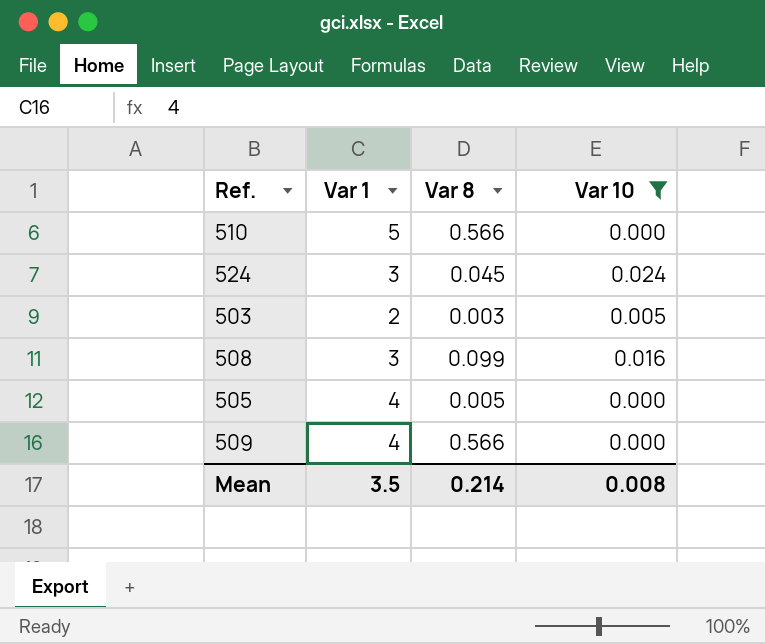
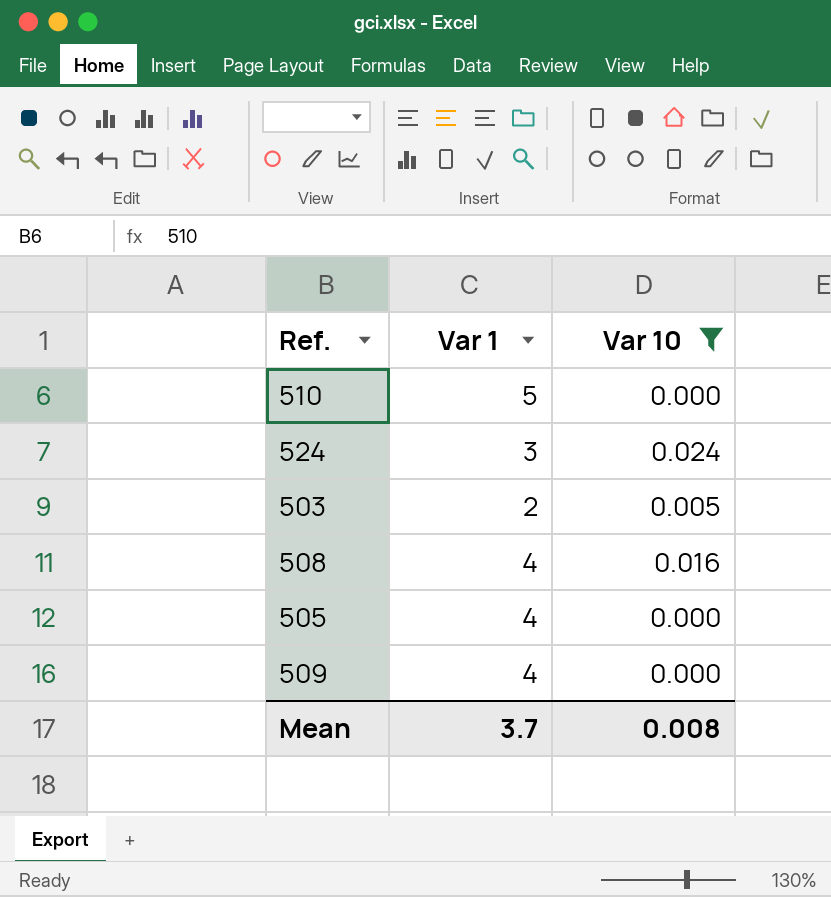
column Var 8 | position: 3 -> none
508 | Var 1: 3 -> 4
Mean | Var 1: 3.5 -> 3.7

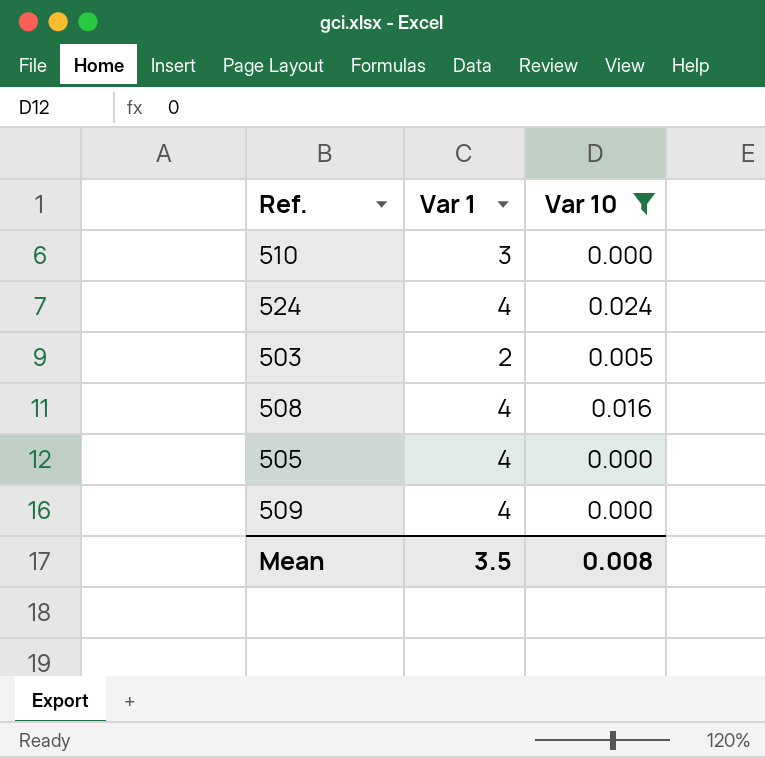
510 | Var 1: 5 -> 3
524 | Var 1: 3 -> 4
Mean | Var 1: 3.7 -> 3.5

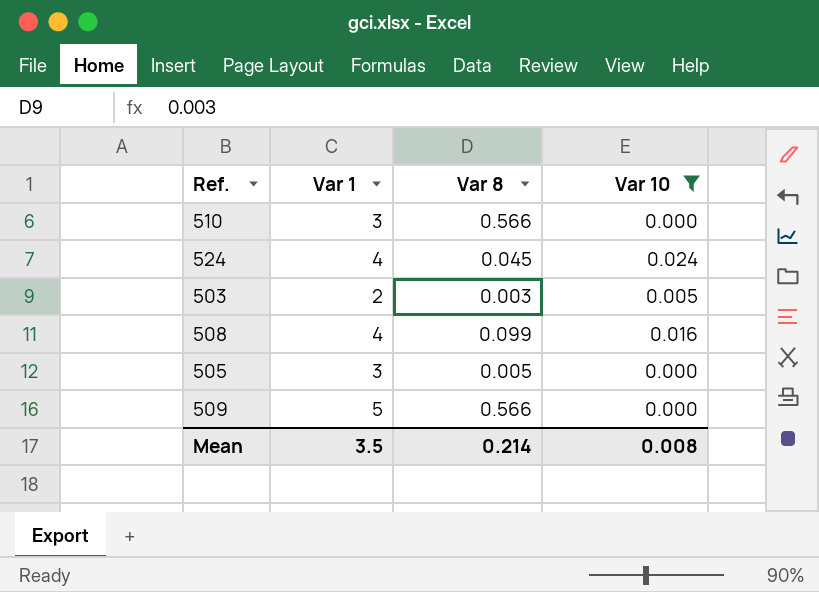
column Var 8 | position: none -> 3
505 | Var 1: 4 -> 3
509 | Var 1: 4 -> 5

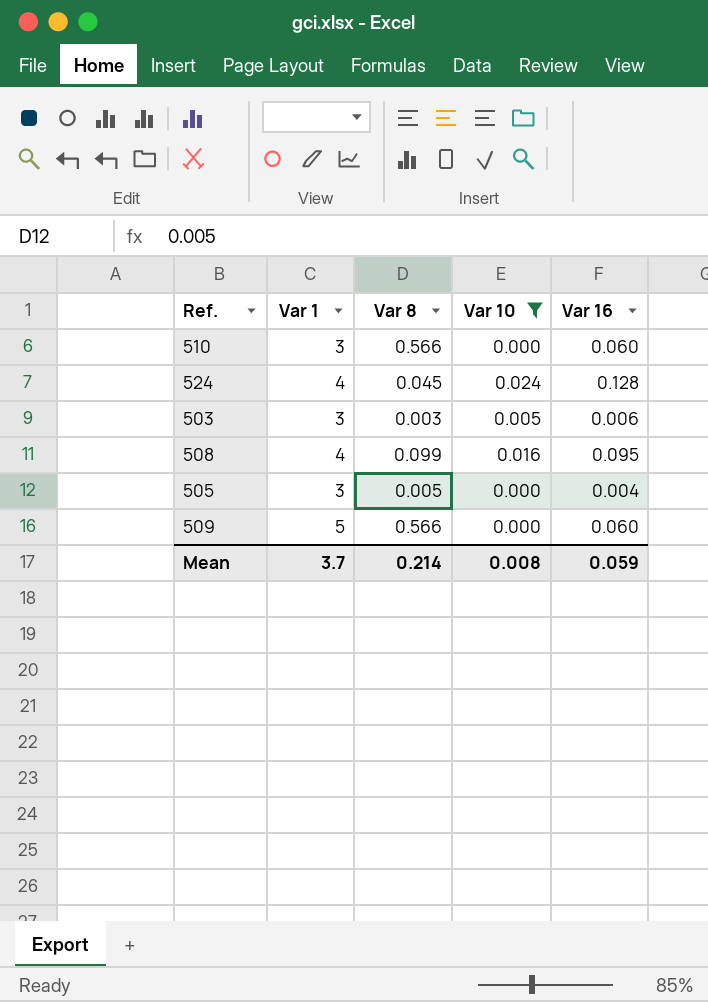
column Var 16 | position: none -> 5
503 | Var 1: 2 -> 3
Mean | Var 1: 3.5 -> 3.7

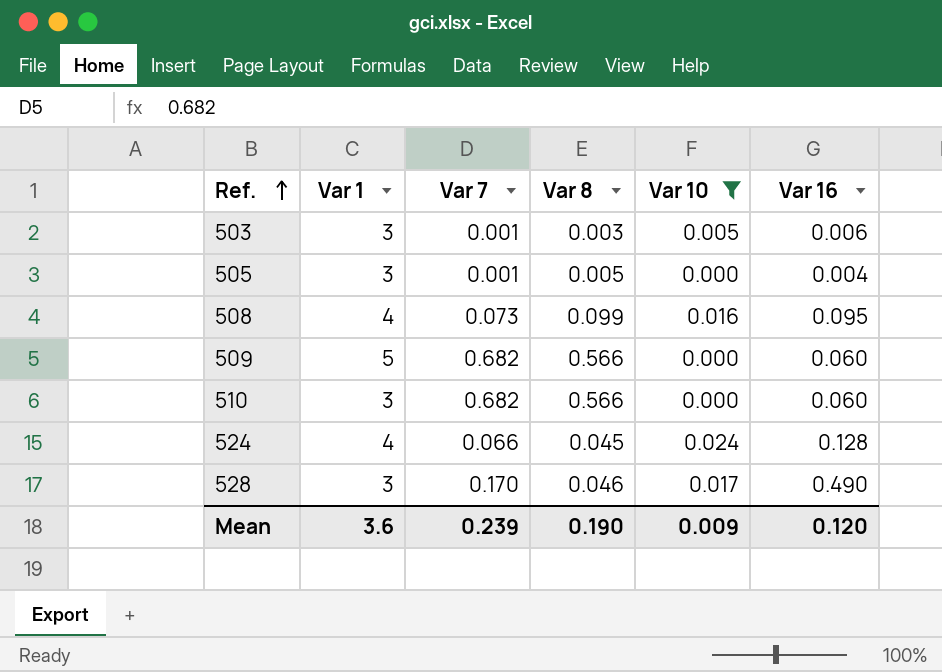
row order: none -> Ref. ascending
column Var 7 | position: none -> 3
row 528: none -> 3 | 0.170 | 0.046 | 0.017 | 0.490
Mean | Var 1: 3.7 -> 3.6
Mean | Var 8: 0.214 -> 0.190
Mean | Var 10: 0.008 -> 0.009
Mean | Var 16: 0.059 -> 0.120

